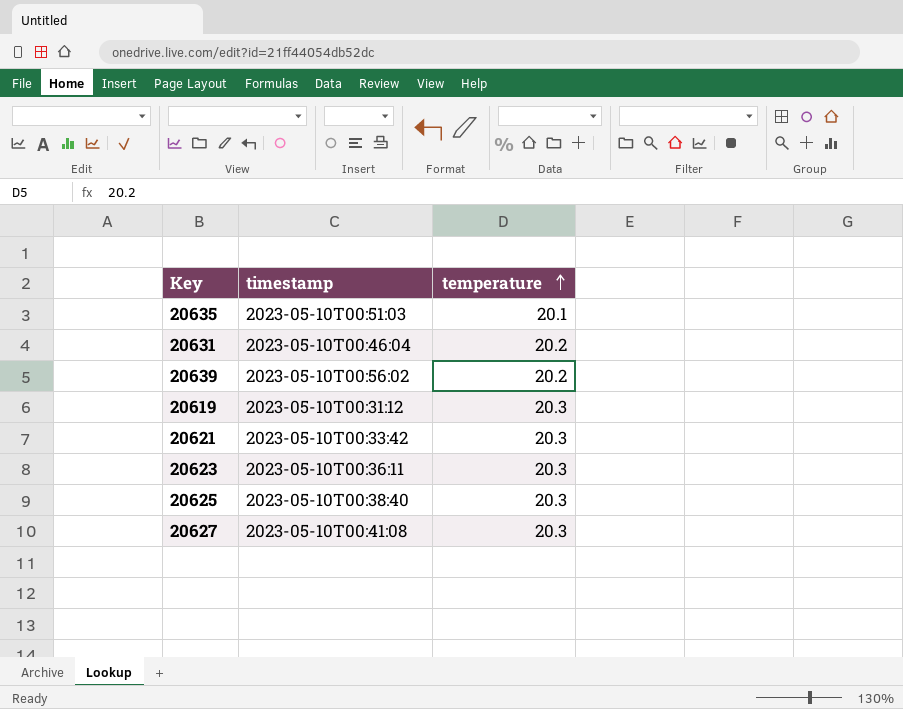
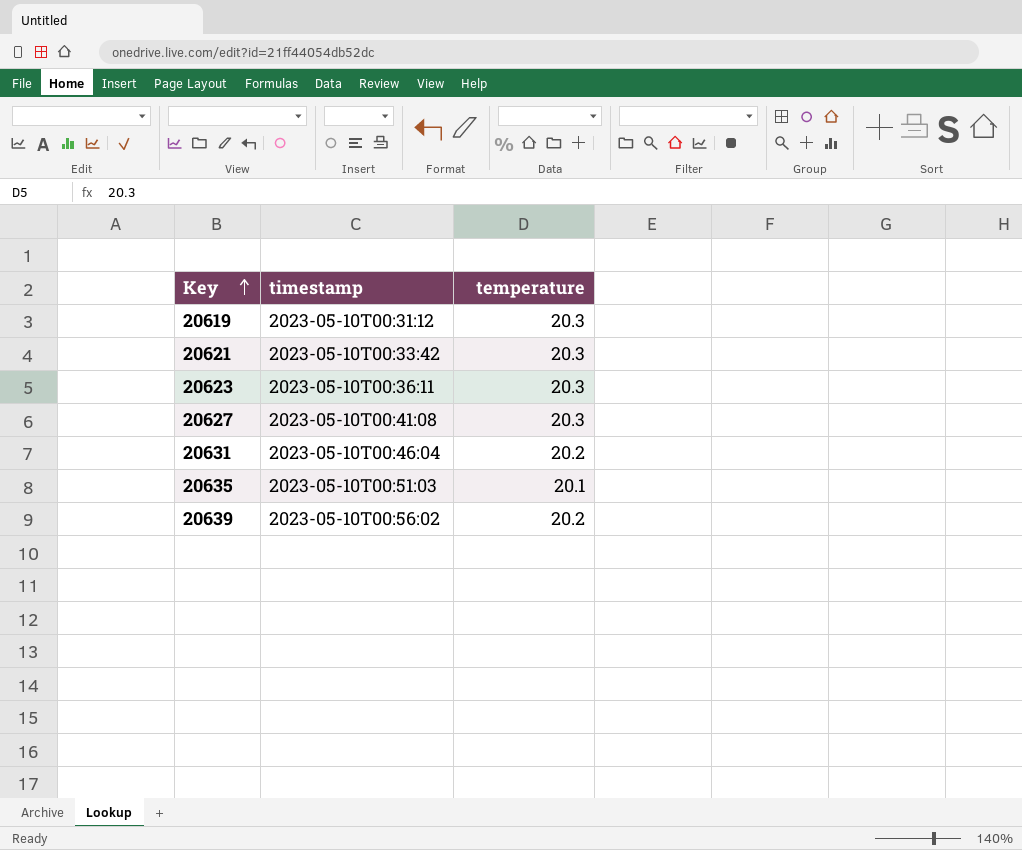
row order: temperature ascending -> Key ascending
row 20625: 2023-05-10T00:38:40 | 20.3 -> none

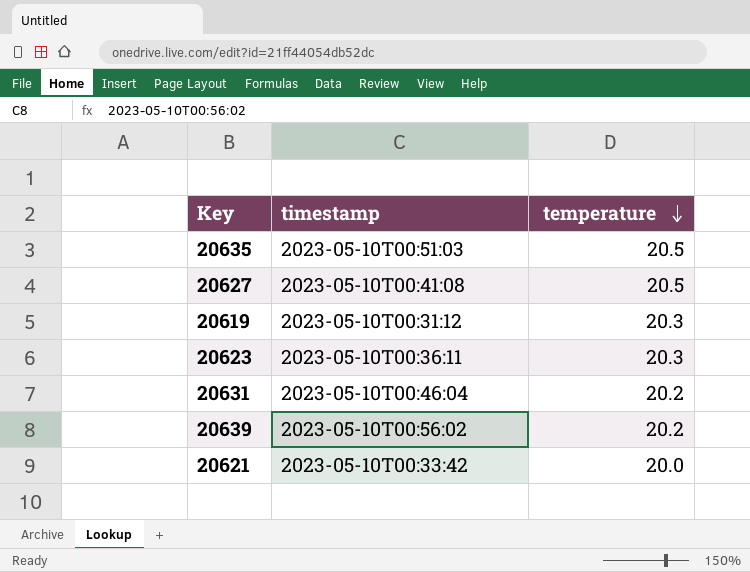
row order: Key ascending -> temperature descending
20635 | temperature: 20.1 -> 20.5
20627 | temperature: 20.3 -> 20.5
20621 | temperature: 20.3 -> 20.0

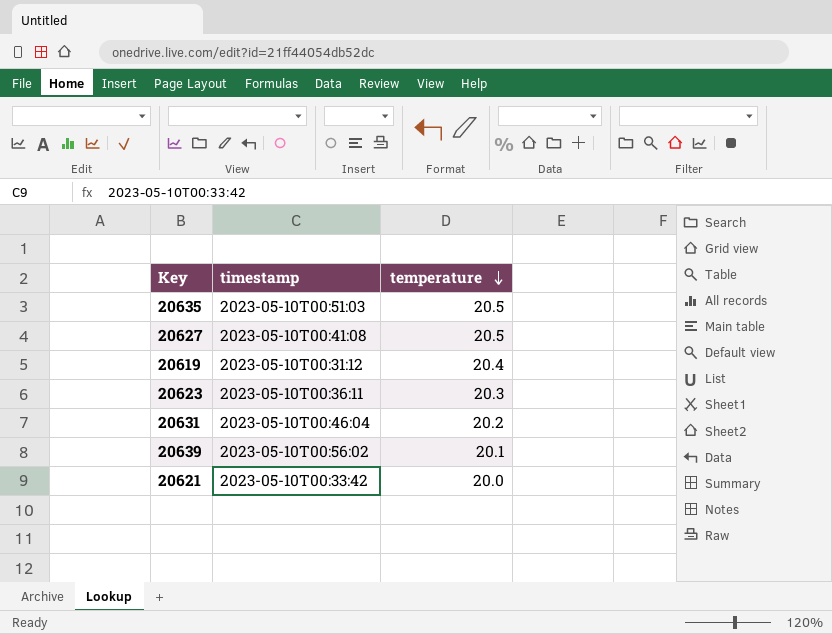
20619 | temperature: 20.3 -> 20.4
20639 | temperature: 20.2 -> 20.1

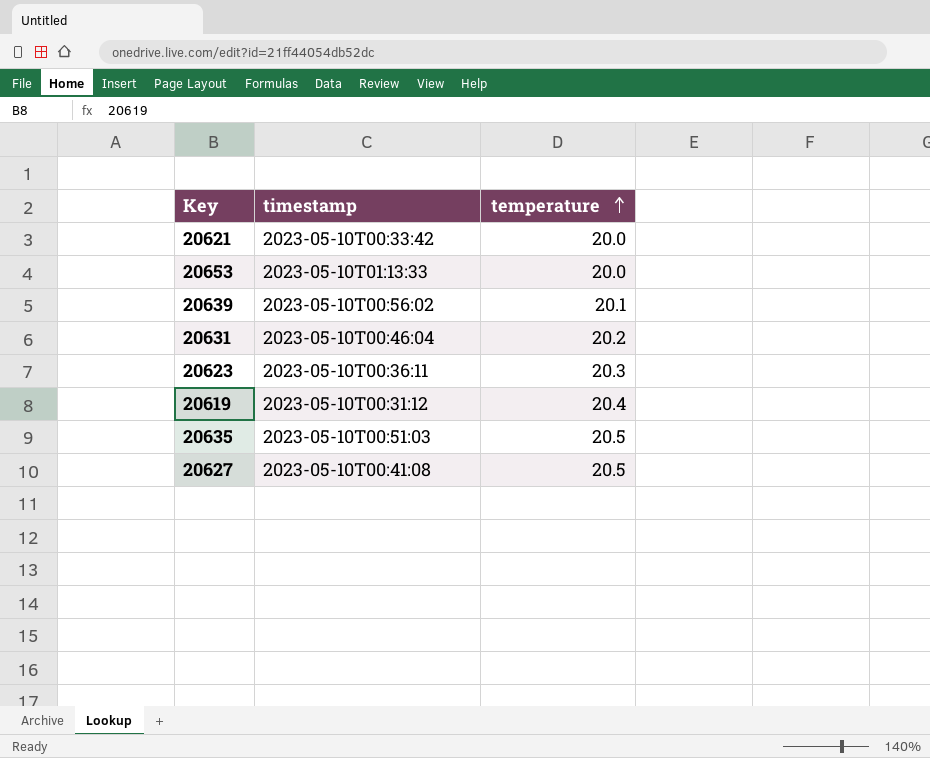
row order: temperature descending -> temperature ascending
row 20653: none -> 2023-05-10T01:13:33 | 20.0

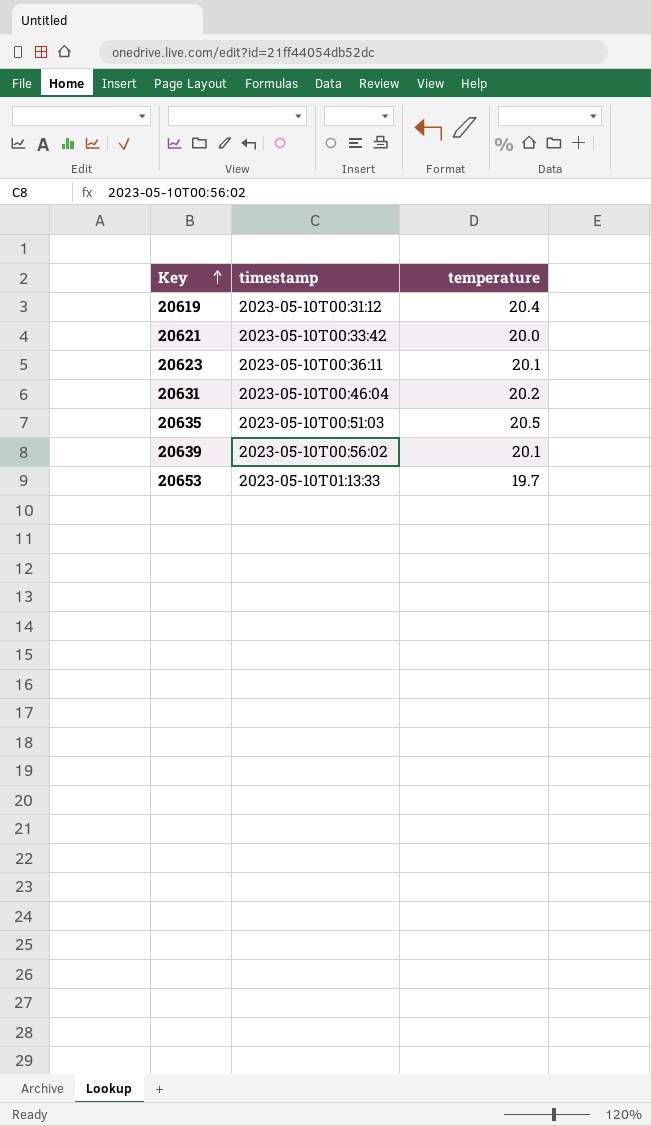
row order: temperature ascending -> Key ascending
row 20627: 2023-05-10T00:41:08 | 20.5 -> none
20623 | temperature: 20.3 -> 20.1
20653 | temperature: 20.0 -> 19.7

